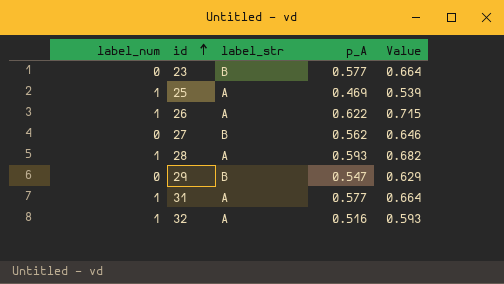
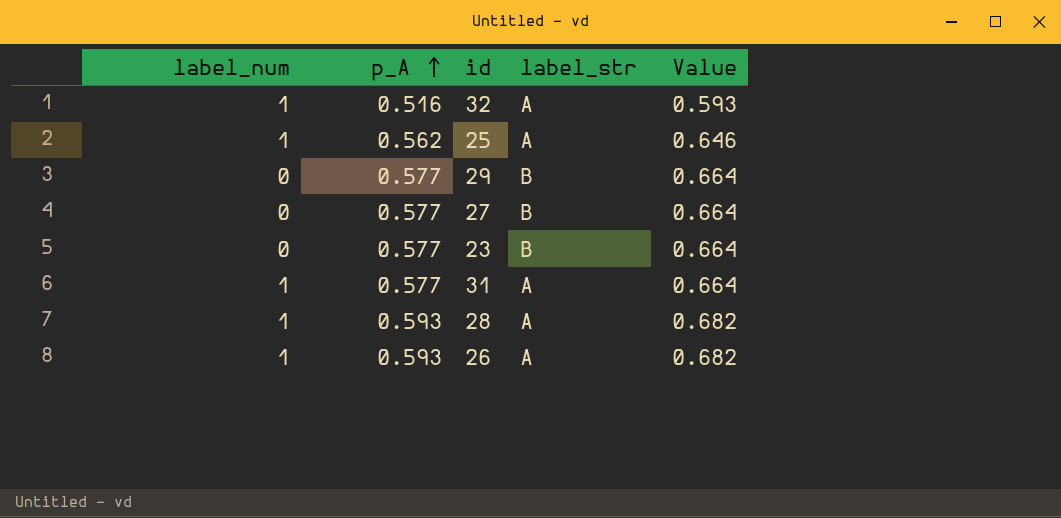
row order: id ascending -> p_A ascending
column p_A | position: 4 -> 2
25 | p_A: 0.469 -> 0.562
25 | Value: 0.539 -> 0.646
29 | p_A: 0.547 -> 0.577
29 | Value: 0.629 -> 0.664
27 | p_A: 0.562 -> 0.577
27 | Value: 0.646 -> 0.664
26 | p_A: 0.622 -> 0.593
26 | Value: 0.715 -> 0.682

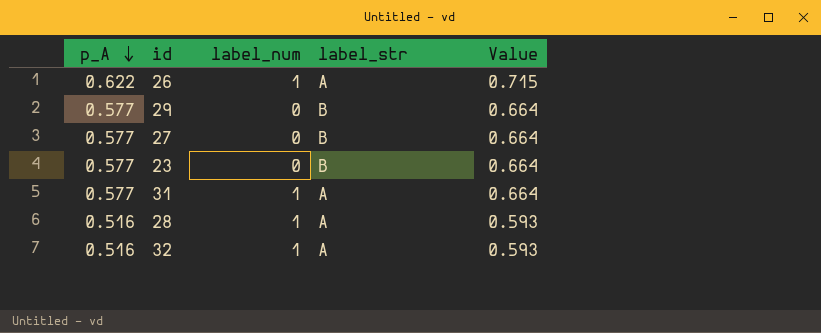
row order: p_A ascending -> p_A descending
column label_num | position: 1 -> 3
row 25: 1 | 0.562 | A | 0.646 -> none
26 | p_A: 0.593 -> 0.622
26 | Value: 0.682 -> 0.715
28 | p_A: 0.593 -> 0.516
28 | Value: 0.682 -> 0.593

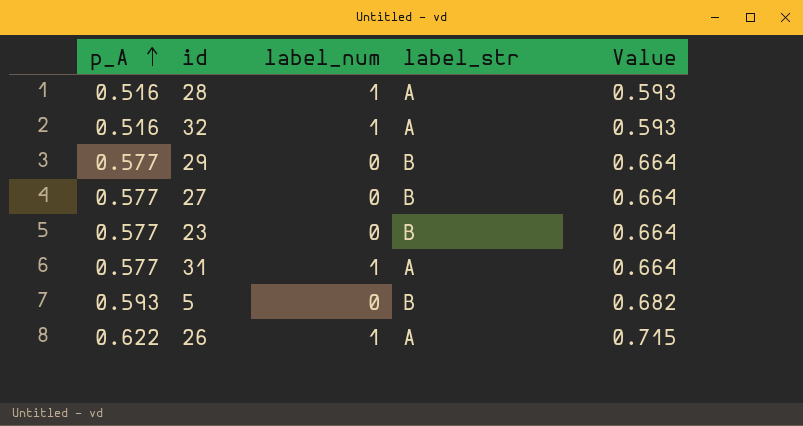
row order: p_A descending -> p_A ascending
row 5: none -> 0.593 | 0 | B | 0.682

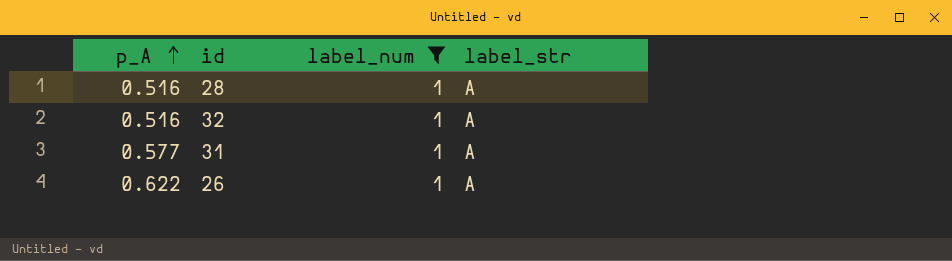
filter: none -> label_num = 1
column Value | formula: [p_A] * 1.15 -> none

